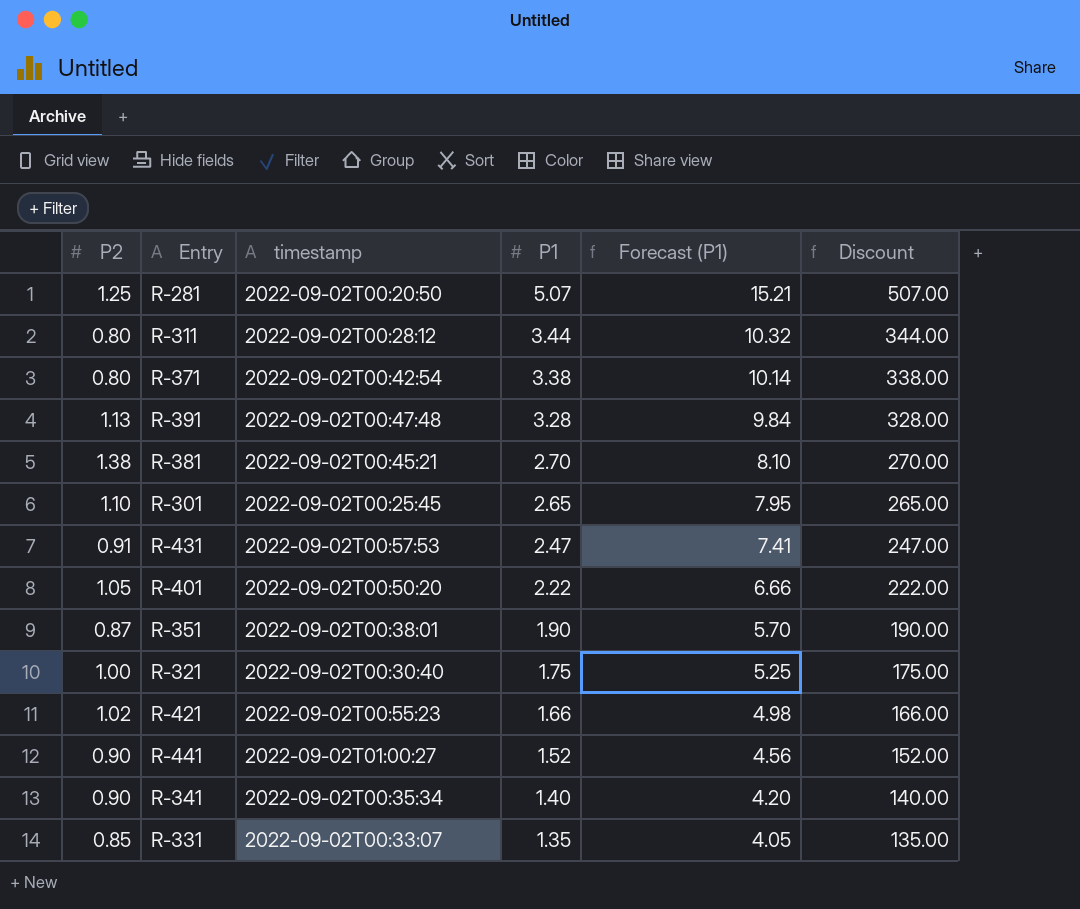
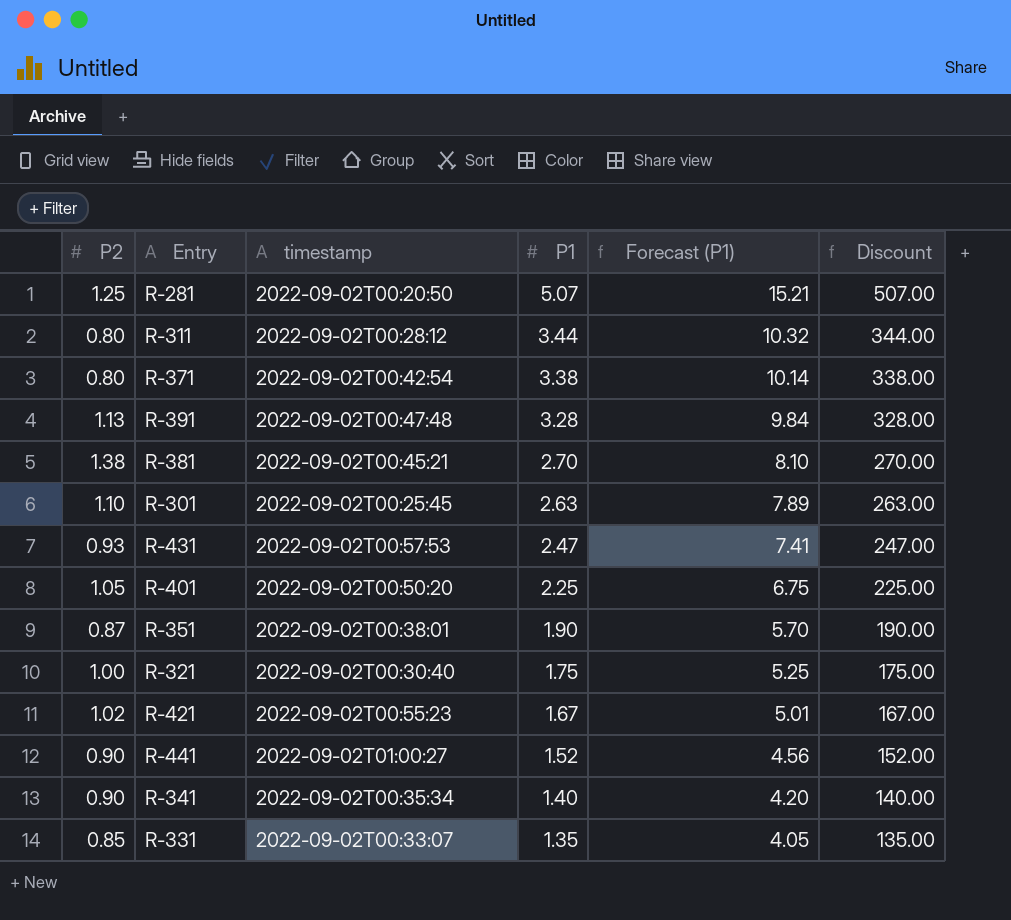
R-301 | P1: 2.65 -> 2.63
R-301 | Forecast (P1): 7.95 -> 7.89
R-301 | Discount: 265.00 -> 263.00
R-431 | P2: 0.91 -> 0.93
R-401 | P1: 2.22 -> 2.25
R-401 | Forecast (P1): 6.66 -> 6.75
R-401 | Discount: 222.00 -> 225.00
R-421 | P1: 1.66 -> 1.67
R-421 | Forecast (P1): 4.98 -> 5.01
R-421 | Discount: 166.00 -> 167.00

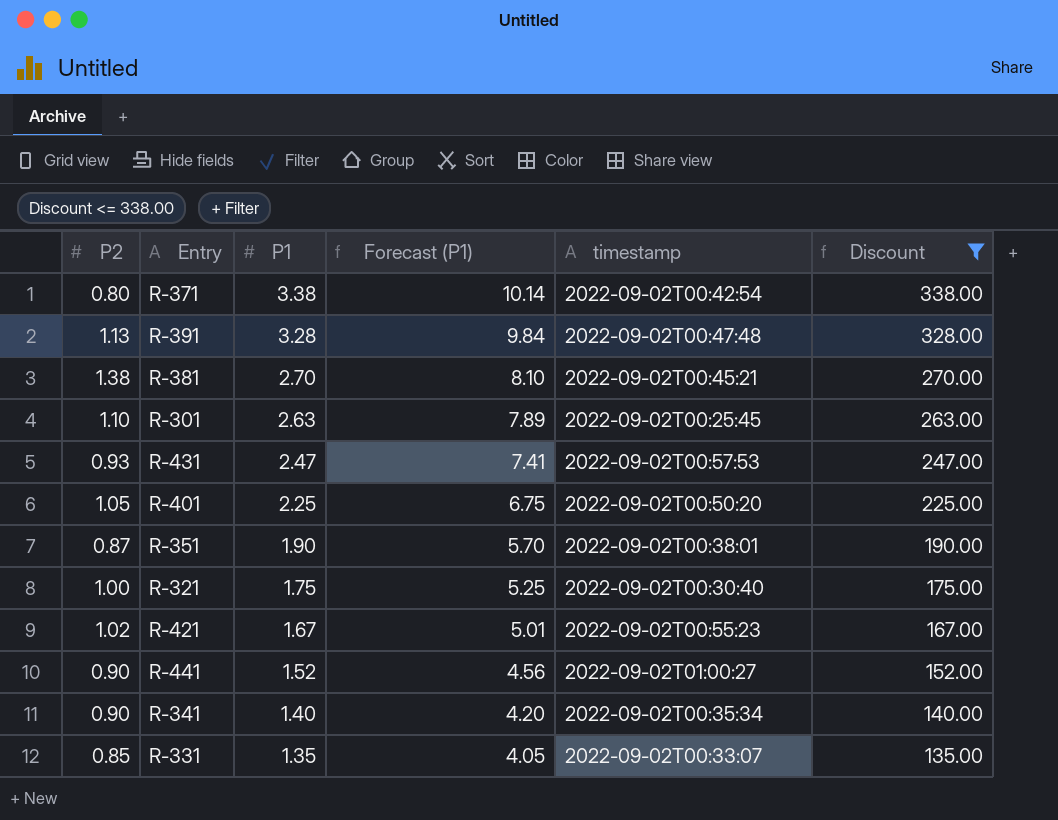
filter: none -> Discount <= 338.00
column timestamp | position: 3 -> 5

